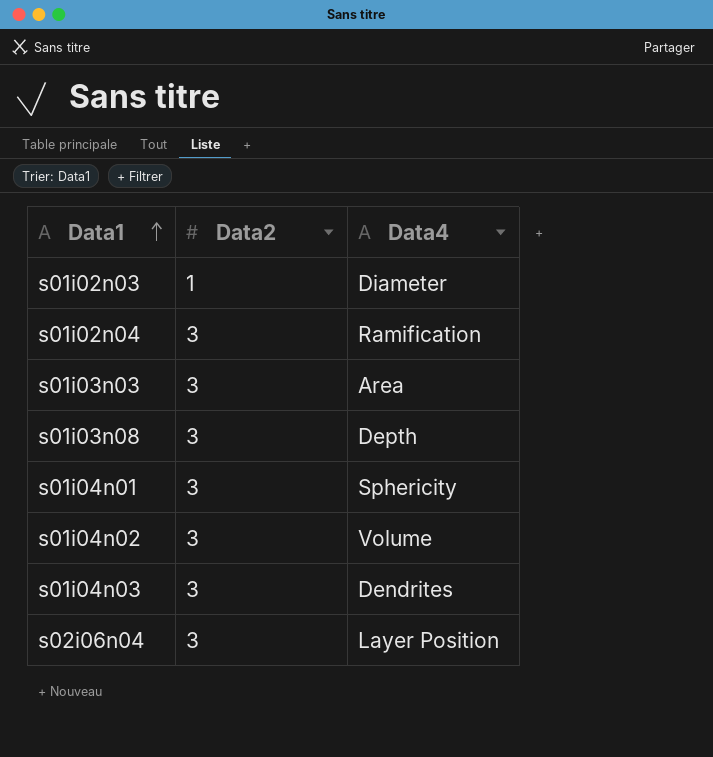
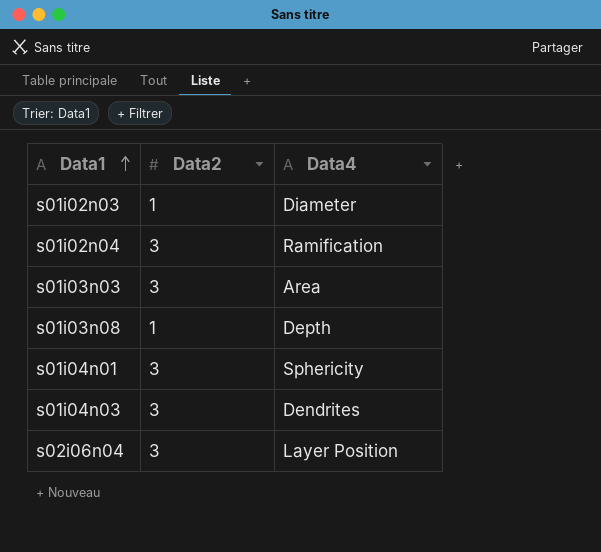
row s01i04n02: 3 | Volume -> none
s01i03n08 | Data2: 3 -> 1

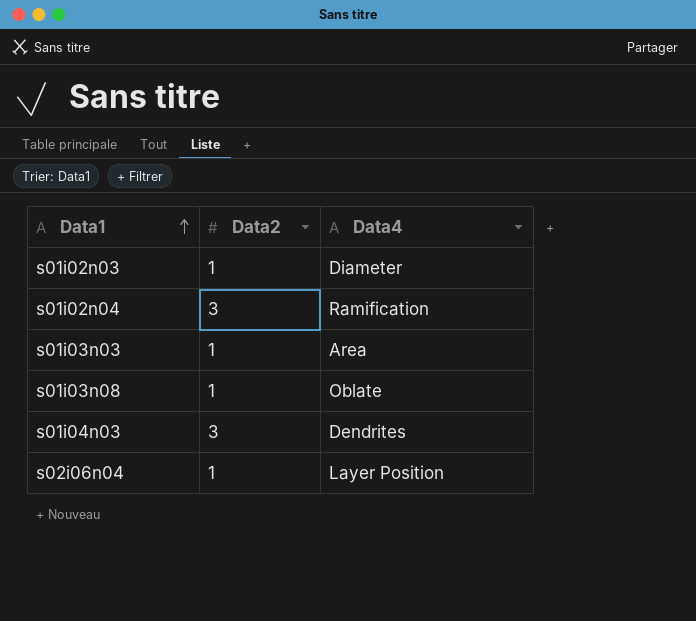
row s01i04n01: 3 | Sphericity -> none
s01i03n03 | Data2: 3 -> 1
s01i03n08 | Data4: Depth -> Oblate
s02i06n04 | Data2: 3 -> 1

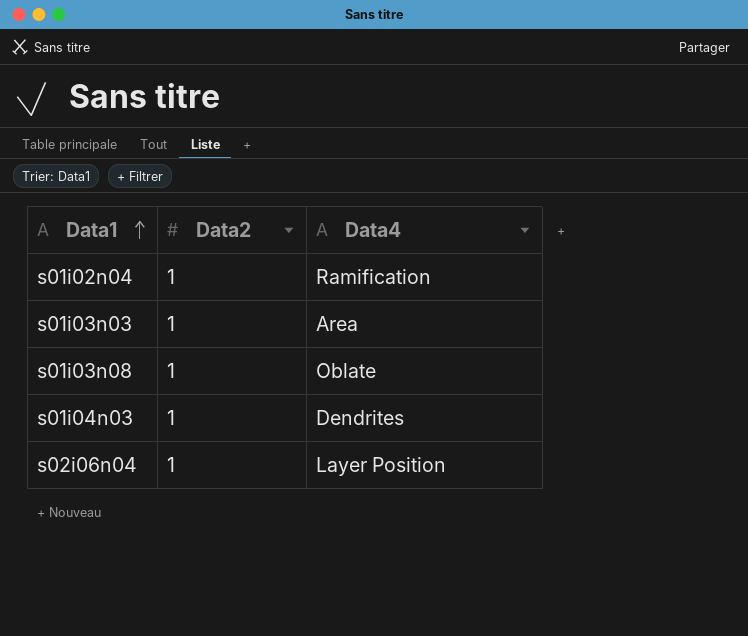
row s01i02n03: 1 | Diameter -> none
s01i02n04 | Data2: 3 -> 1
s01i04n03 | Data2: 3 -> 1

